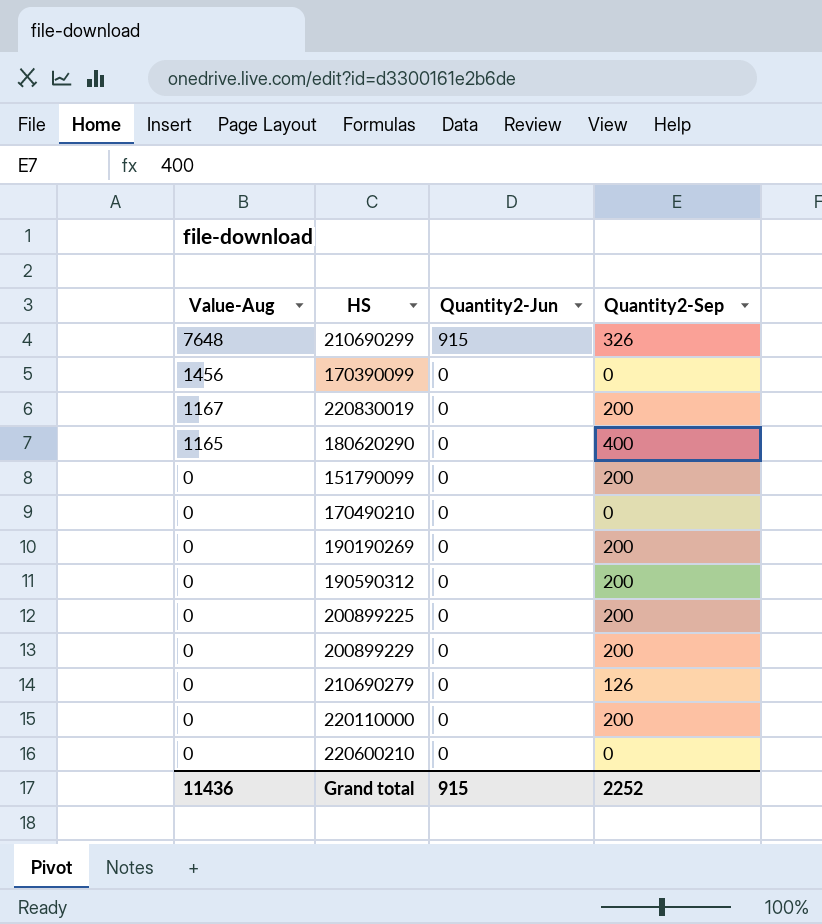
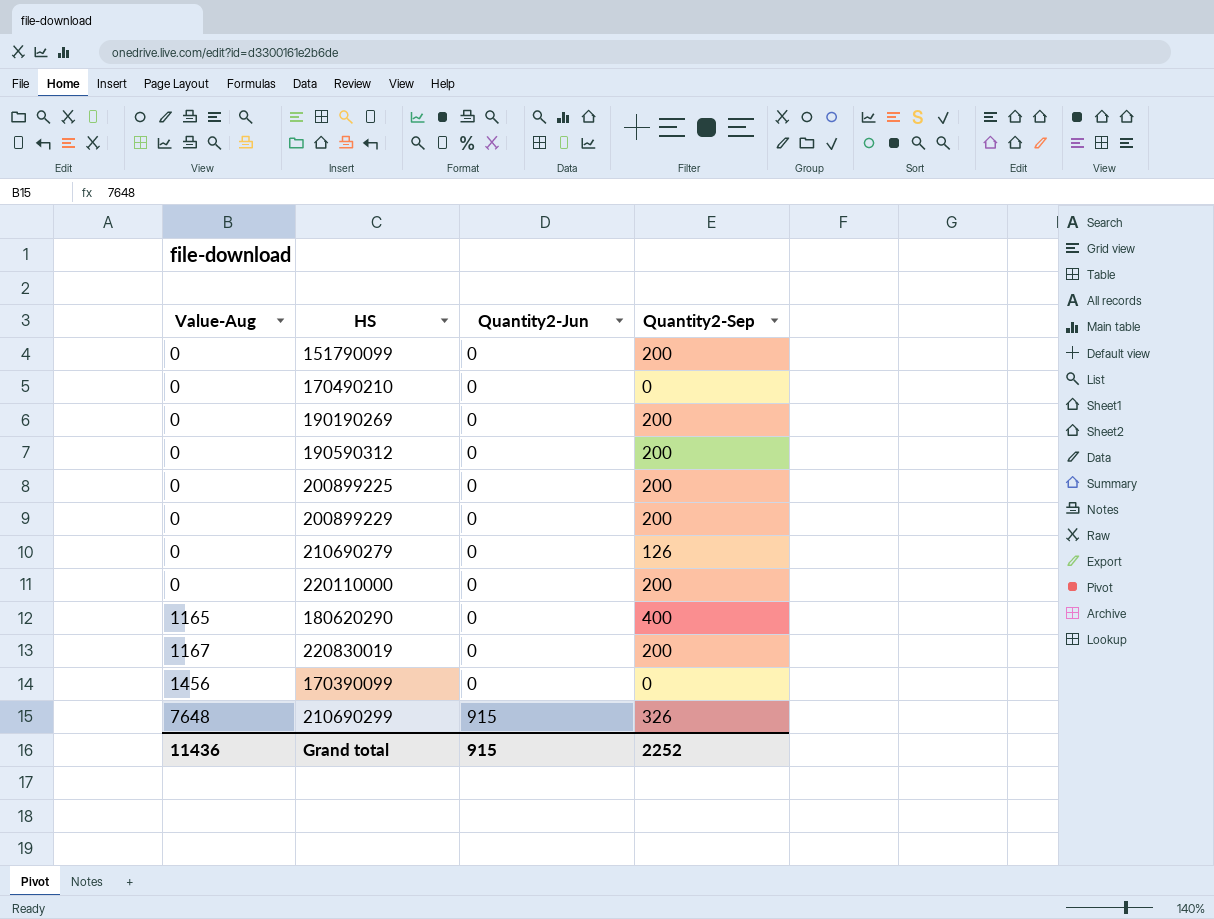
row order: Value-Aug descending -> Value-Aug ascending
row 220600210: 0 | 0 | 0 -> none

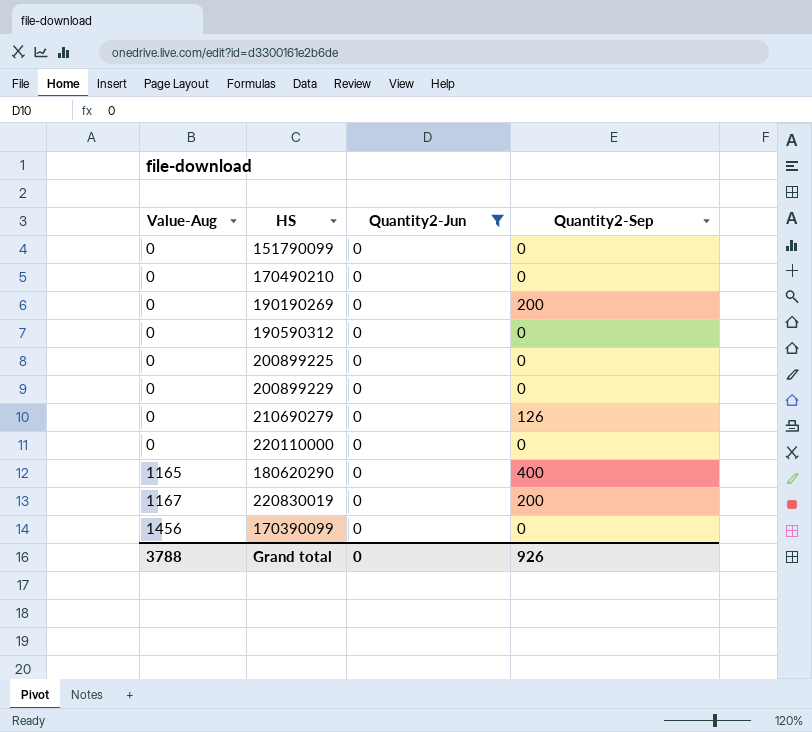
filter: none -> Quantity2-Jun = 0
151790099 | Quantity2-Sep: 200 -> 0
190590312 | Quantity2-Sep: 200 -> 0
200899225 | Quantity2-Sep: 200 -> 0
200899229 | Quantity2-Sep: 200 -> 0
220110000 | Quantity2-Sep: 200 -> 0
Grand total | Value-Aug: 11436 -> 3788
Grand total | Quantity2-Jun: 915 -> 0
Grand total | Quantity2-Sep: 2252 -> 926

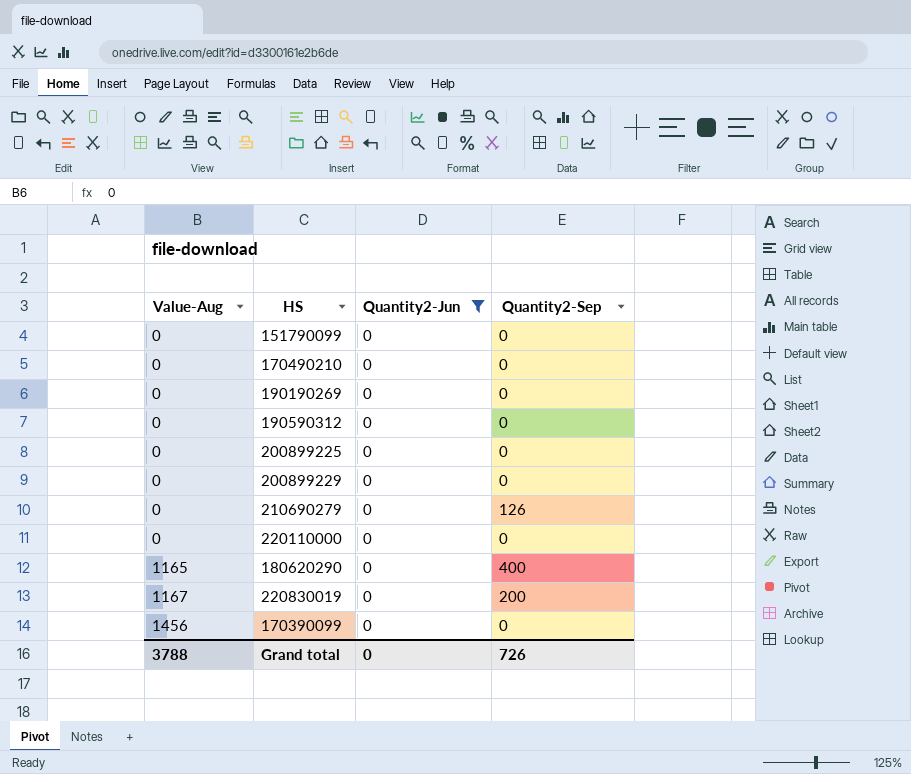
190190269 | Quantity2-Sep: 200 -> 0
Grand total | Quantity2-Sep: 926 -> 726

